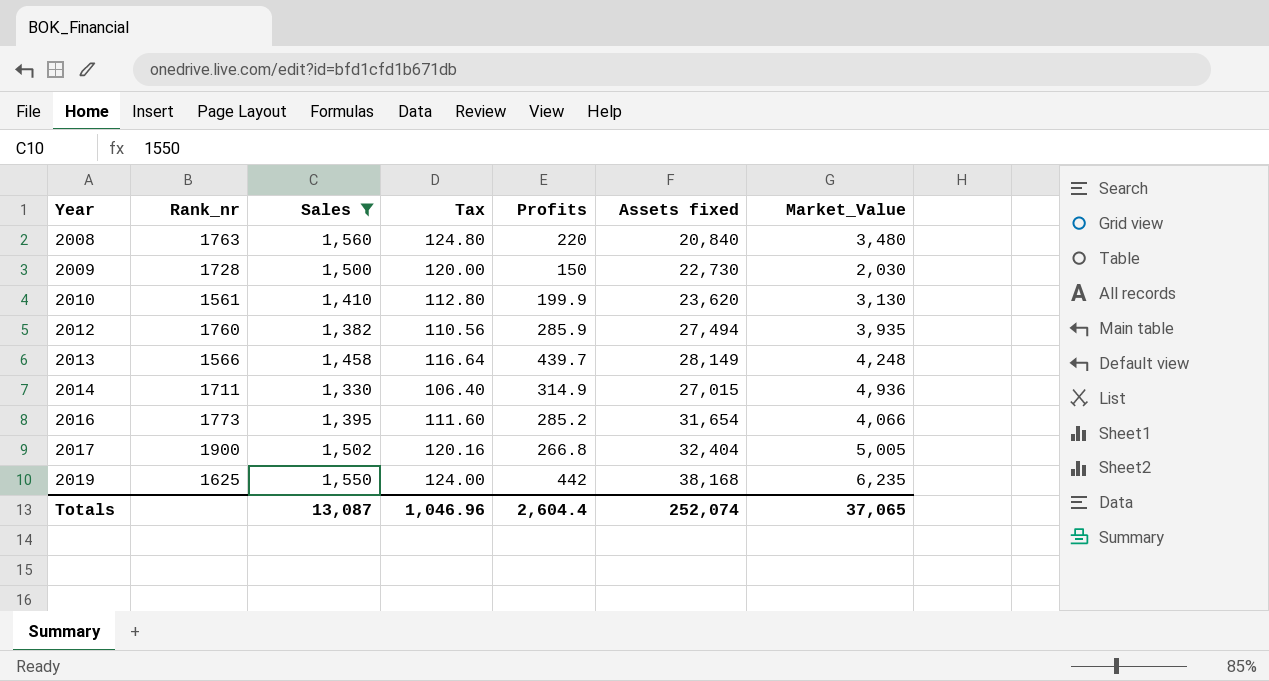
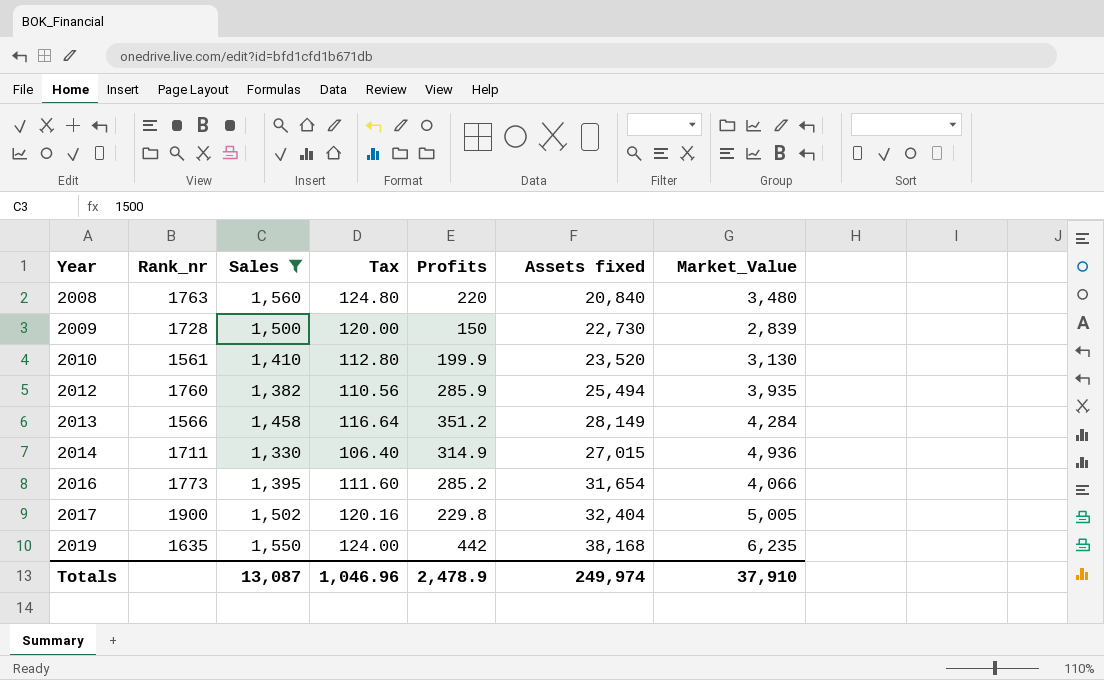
2009 | Market_Value: 2,030 -> 2,839
2010 | Assets fixed: 23,620 -> 23,520
2012 | Assets fixed: 27,494 -> 25,494
2013 | Profits: 439.7 -> 351.2
2013 | Market_Value: 4,248 -> 4,284
2017 | Profits: 266.8 -> 229.8
2019 | Rank_nr: 1625 -> 1635
Totals | Profits: 2,604.4 -> 2,478.9
Totals | Assets fixed: 252,074 -> 249,974
Totals | Market_Value: 37,065 -> 37,910

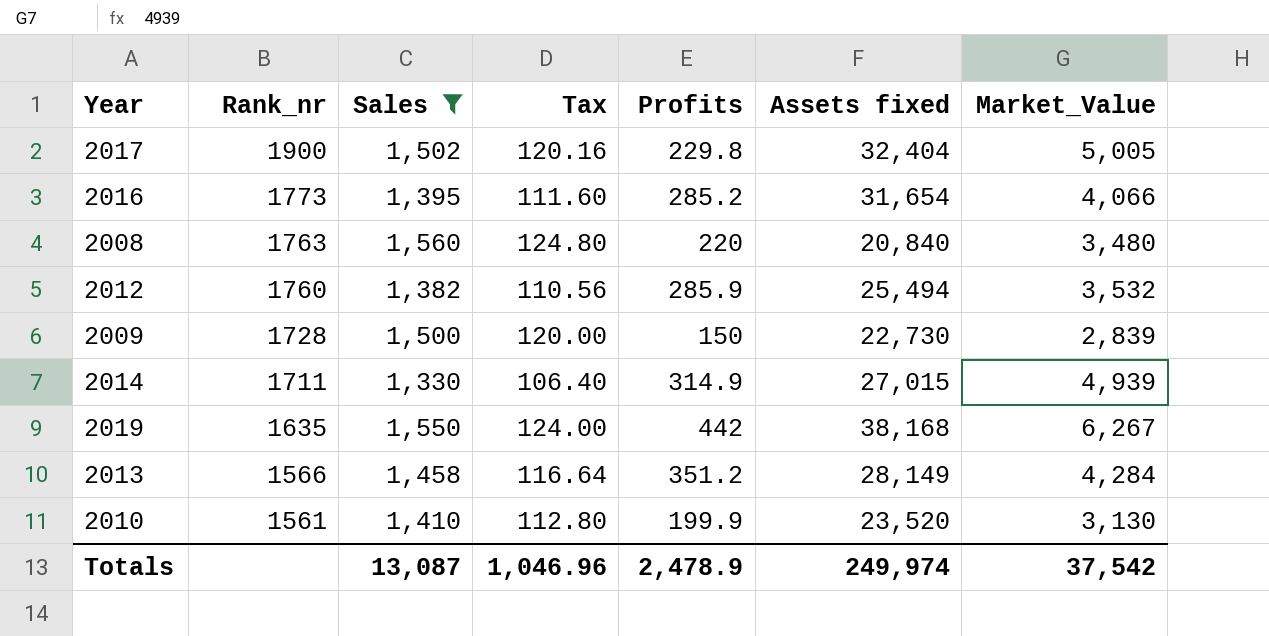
row order: Year ascending -> Rank_nr descending
2012 | Market_Value: 3,935 -> 3,532
2014 | Market_Value: 4,936 -> 4,939
2019 | Market_Value: 6,235 -> 6,267
Totals | Market_Value: 37,910 -> 37,542

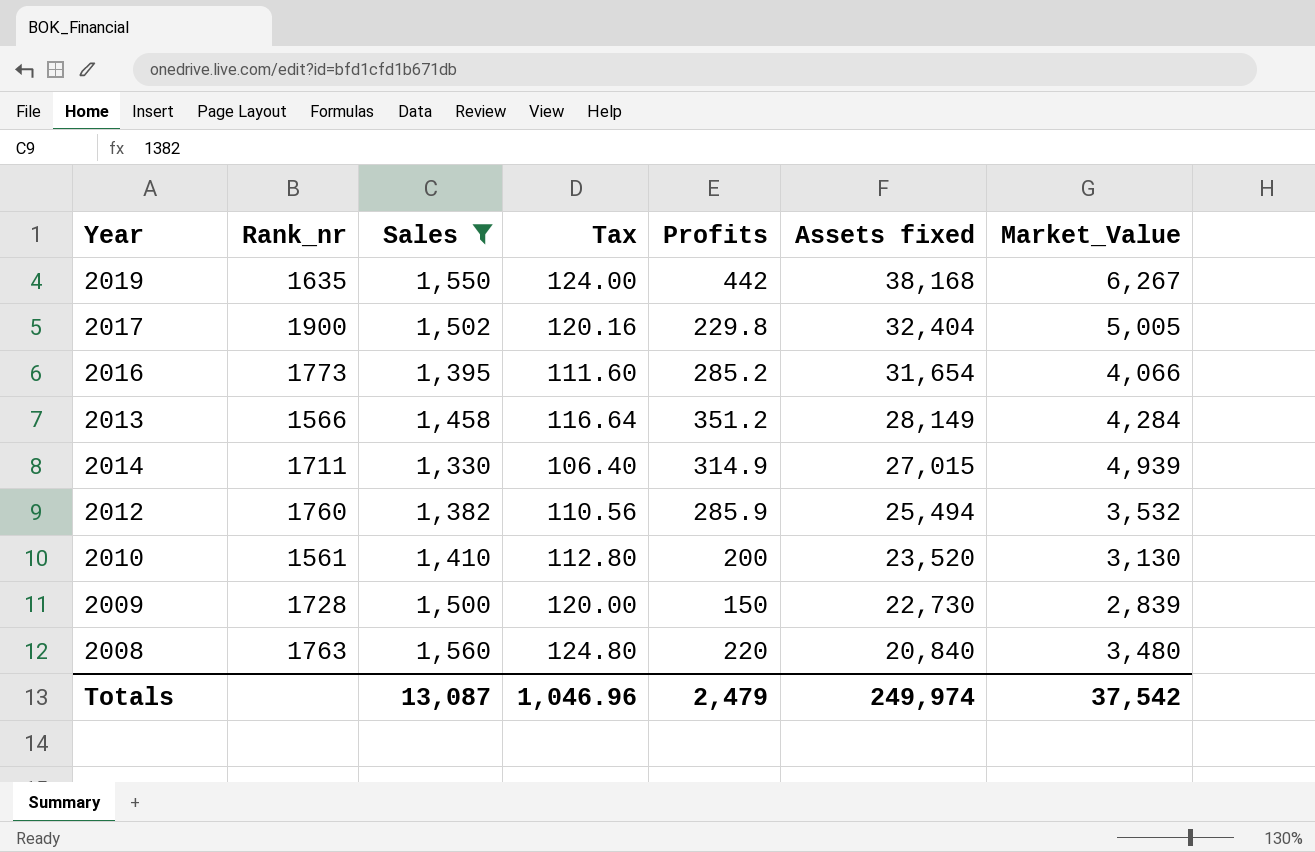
row order: Rank_nr descending -> Assets fixed descending
2010 | Profits: 199.9 -> 200
Totals | Profits: 2,478.9 -> 2,479

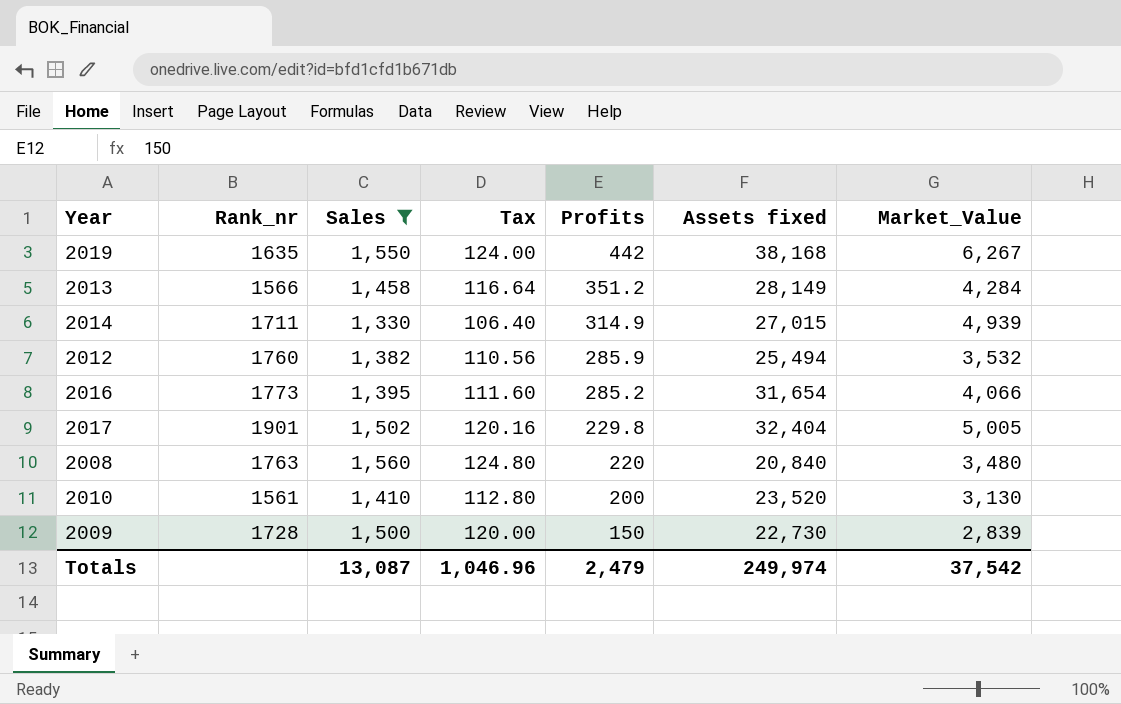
row order: Assets fixed descending -> Profits descending
2017 | Rank_nr: 1900 -> 1901

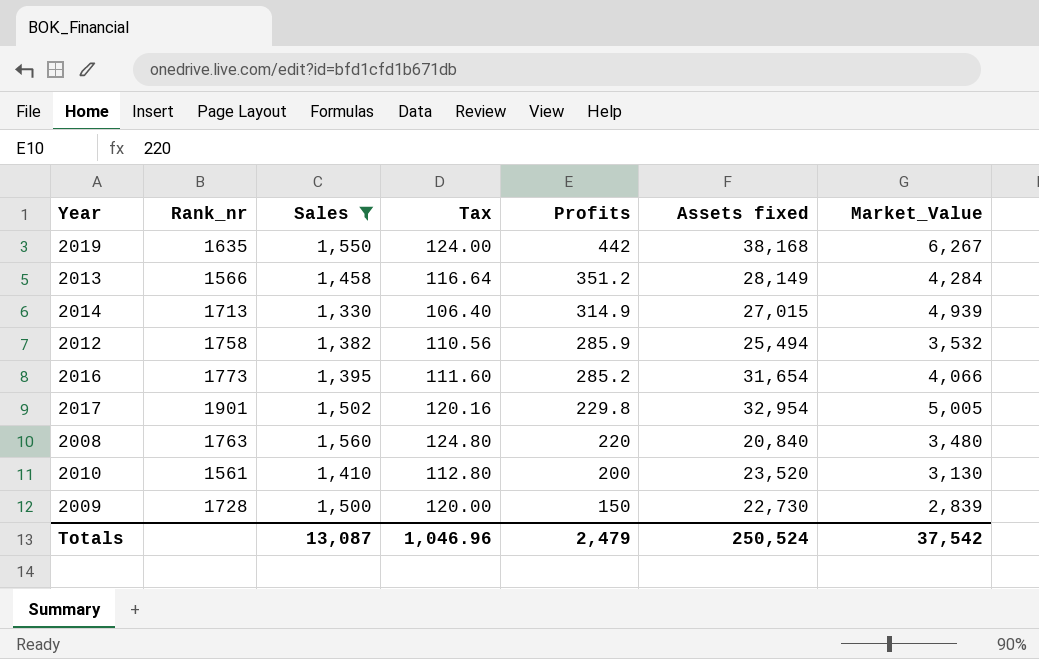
2014 | Rank_nr: 1711 -> 1713
2012 | Rank_nr: 1760 -> 1758
2017 | Assets fixed: 32,404 -> 32,954
Totals | Assets fixed: 249,974 -> 250,524

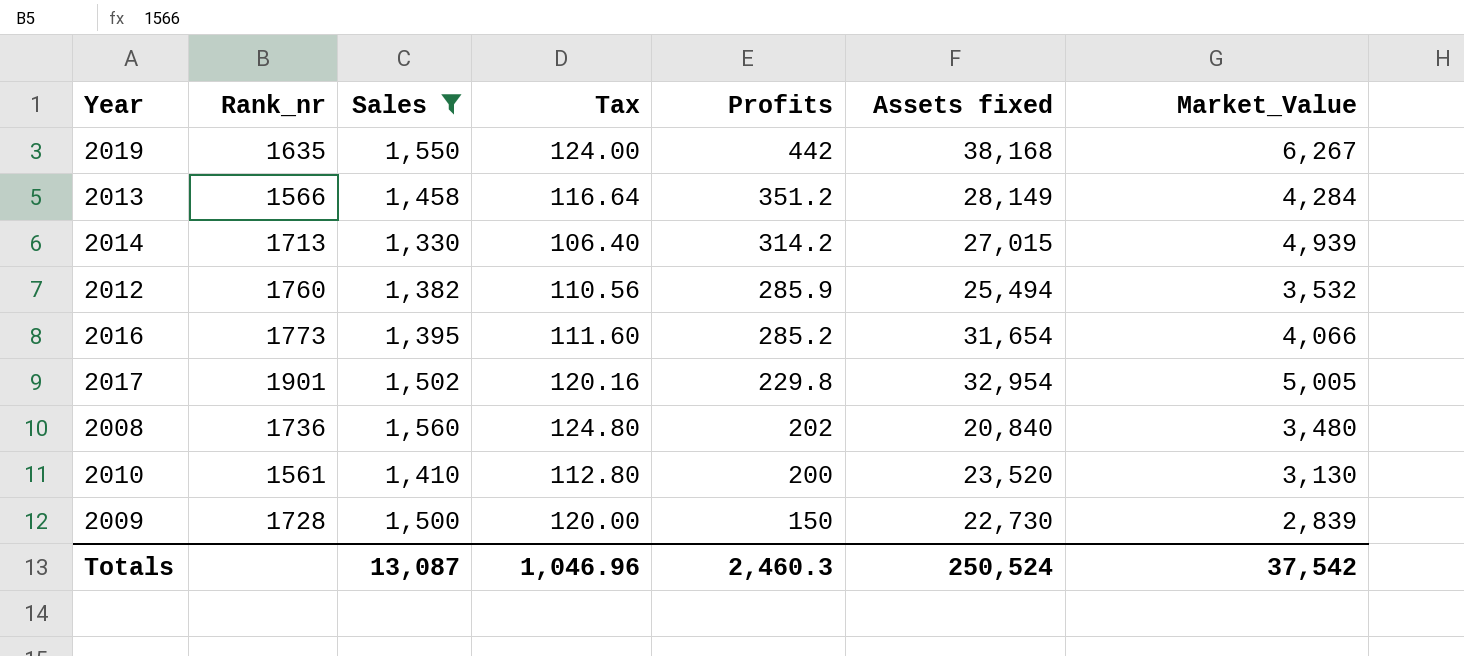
2014 | Profits: 314.9 -> 314.2
2012 | Rank_nr: 1758 -> 1760
2008 | Rank_nr: 1763 -> 1736
2008 | Profits: 220 -> 202
Totals | Profits: 2,479 -> 2,460.3

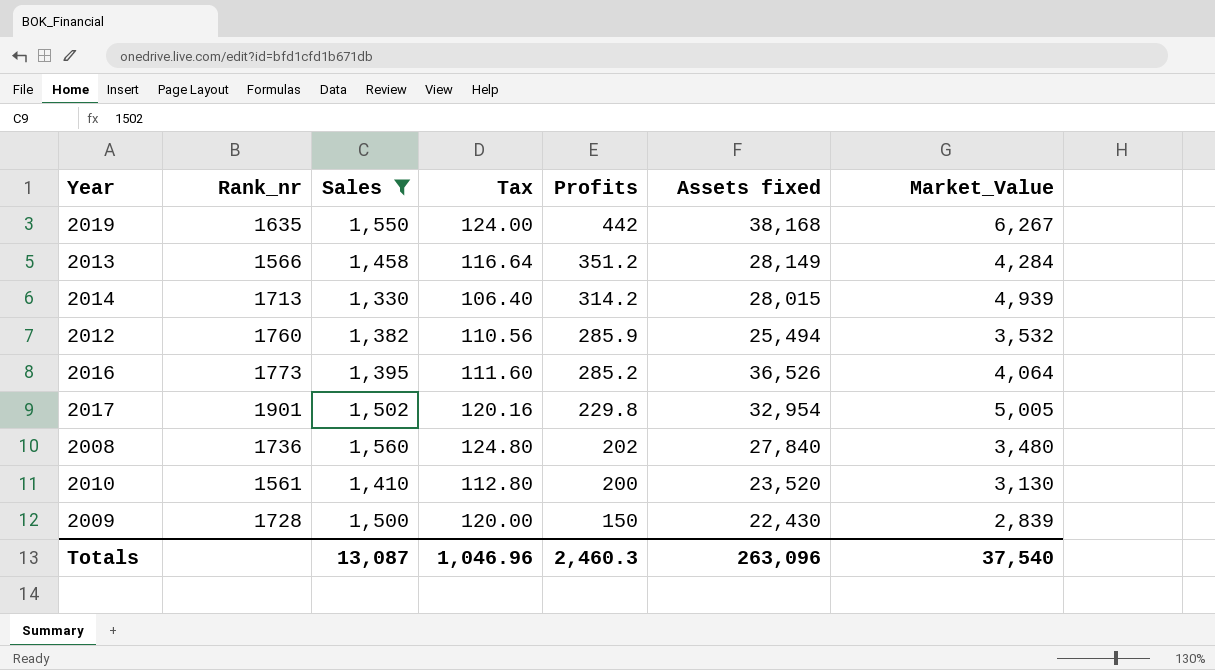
2014 | Assets fixed: 27,015 -> 28,015
2016 | Assets fixed: 31,654 -> 36,526
2016 | Market_Value: 4,066 -> 4,064
2008 | Assets fixed: 20,840 -> 27,840
2009 | Assets fixed: 22,730 -> 22,430
Totals | Assets fixed: 250,524 -> 263,096
Totals | Market_Value: 37,542 -> 37,540

